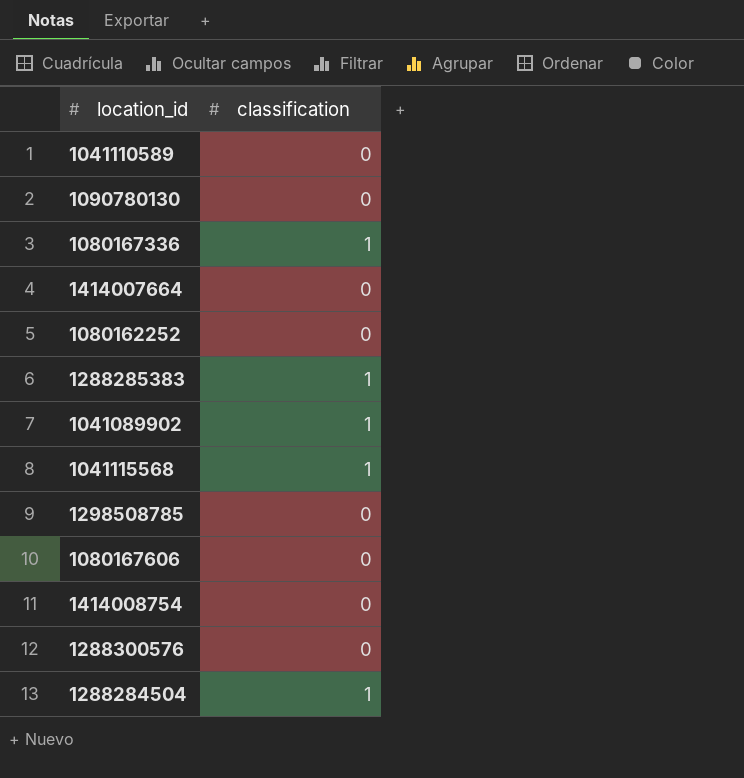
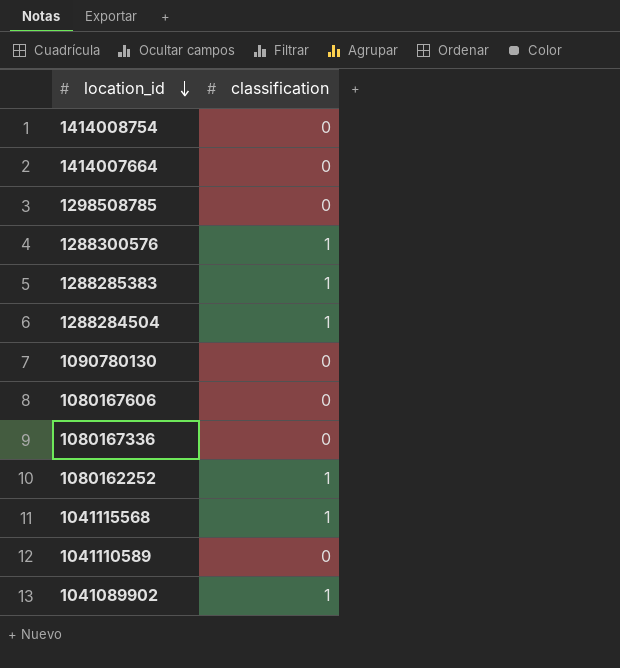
row order: none -> location_id descending
1288300576 | classification: 0 -> 1
1080167336 | classification: 1 -> 0
1080162252 | classification: 0 -> 1

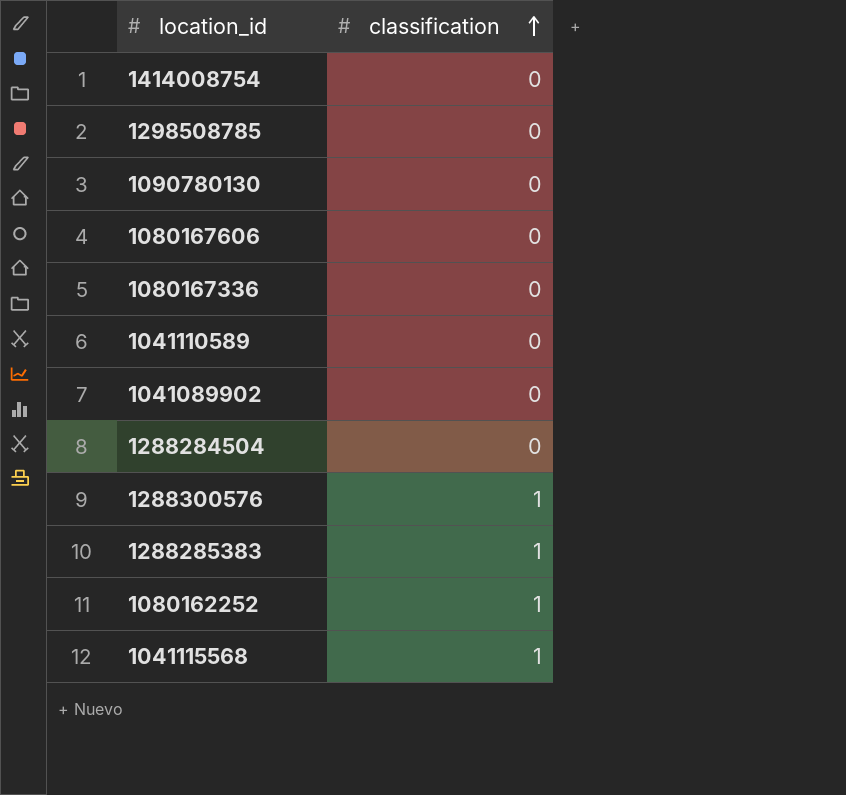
row order: location_id descending -> classification ascending
row 1414007664: 0 -> none
1041089902 | classification: 1 -> 0
1288284504 | classification: 1 -> 0

